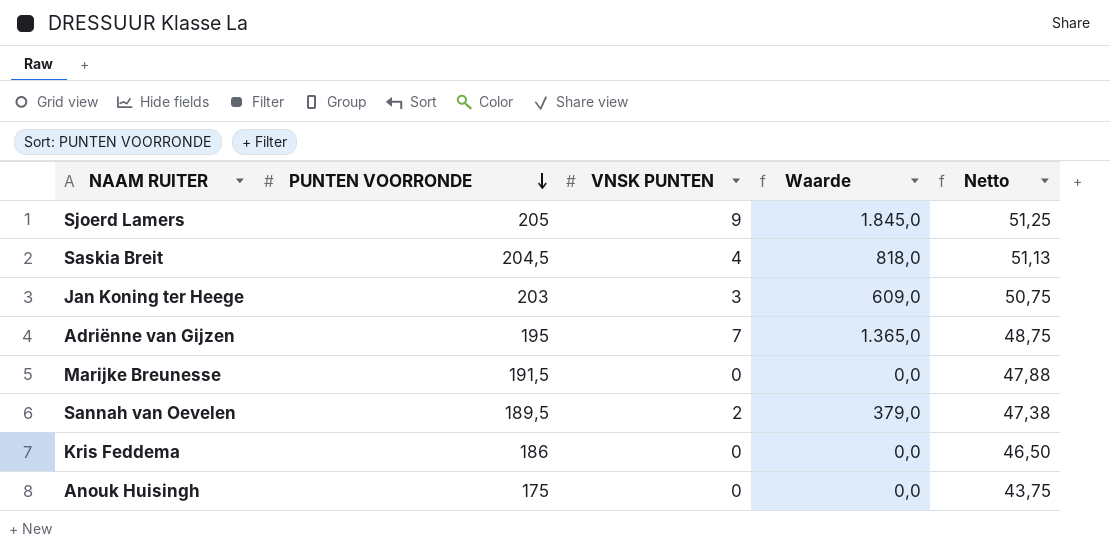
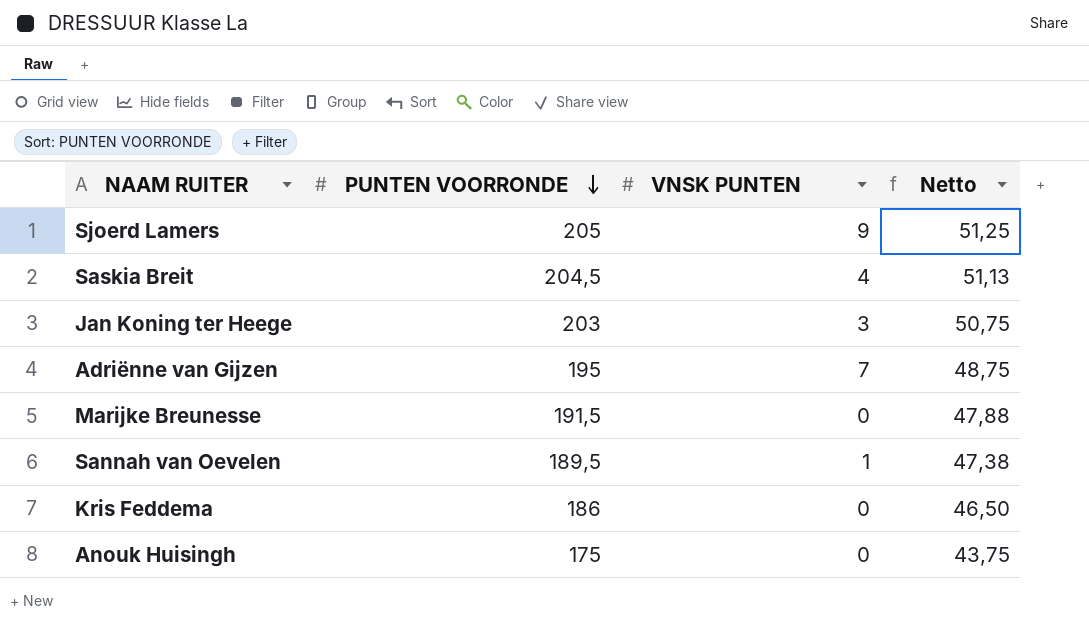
column Waarde | formula: [PUNTEN VOORRONDE] * [VNSK PUNTEN] -> none
Sannah van Oevelen | VNSK PUNTEN: 2 -> 1

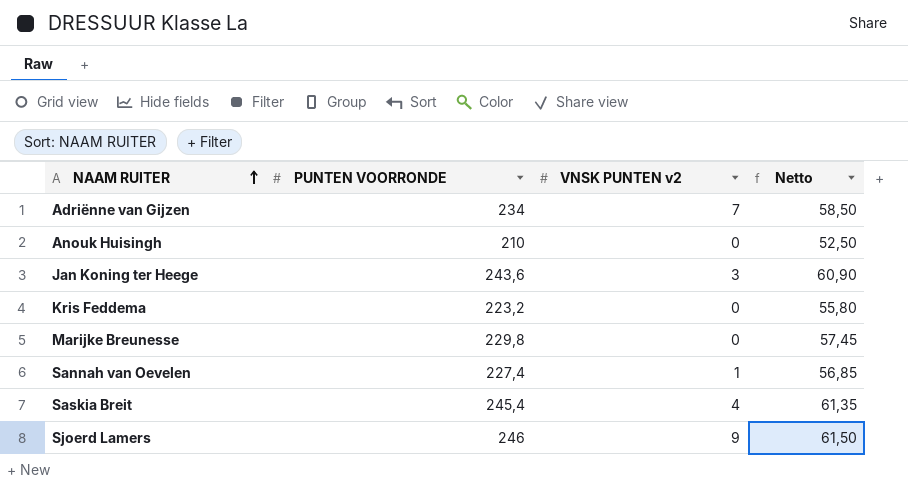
row order: PUNTEN VOORRONDE descending -> NAAM RUITER ascending
column name: VNSK PUNTEN -> VNSK PUNTEN v2
Adriënne van Gijzen | PUNTEN VOORRONDE: 195 -> 234
Adriënne van Gijzen | Netto: 48,75 -> 58,50
Anouk Huisingh | PUNTEN VOORRONDE: 175 -> 210
Anouk Huisingh | Netto: 43,75 -> 52,50
Jan Koning ter Heege | PUNTEN VOORRONDE: 203 -> 243,6
Jan Koning ter Heege | Netto: 50,75 -> 60,90
Kris Feddema | PUNTEN VOORRONDE: 186 -> 223,2
Kris Feddema | Netto: 46,50 -> 55,80
Marijke Breunesse | PUNTEN VOORRONDE: 191,5 -> 229,8
Marijke Breunesse | Netto: 47,88 -> 57,45
Sannah van Oevelen | PUNTEN VOORRONDE: 189,5 -> 227,4
Sannah van Oevelen | Netto: 47,38 -> 56,85
Saskia Breit | PUNTEN VOORRONDE: 204,5 -> 245,4
Saskia Breit | Netto: 51,13 -> 61,35
Sjoerd Lamers | PUNTEN VOORRONDE: 205 -> 246
Sjoerd Lamers | Netto: 51,25 -> 61,50

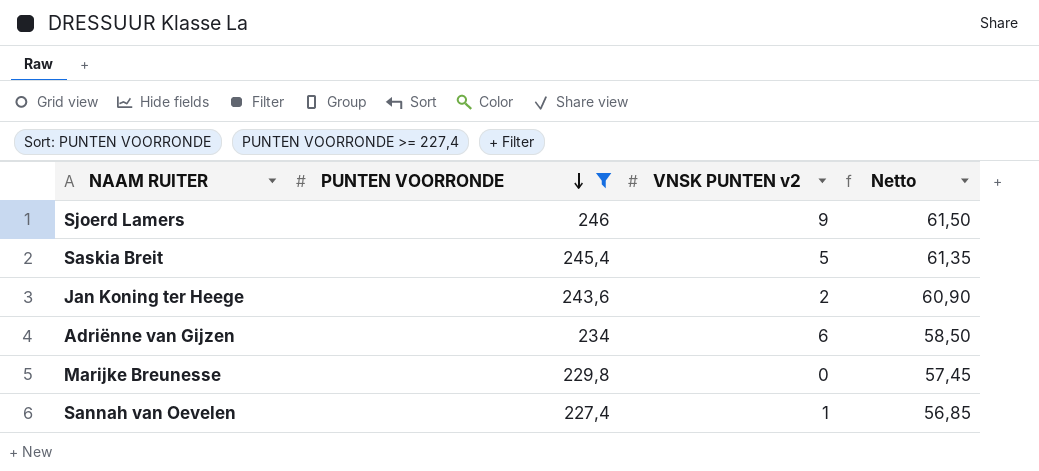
filter: none -> PUNTEN VOORRONDE >= 227,4
row order: NAAM RUITER ascending -> PUNTEN VOORRONDE descending
Saskia Breit | VNSK PUNTEN v2: 4 -> 5
Jan Koning ter Heege | VNSK PUNTEN v2: 3 -> 2
Adriënne van Gijzen | VNSK PUNTEN v2: 7 -> 6

